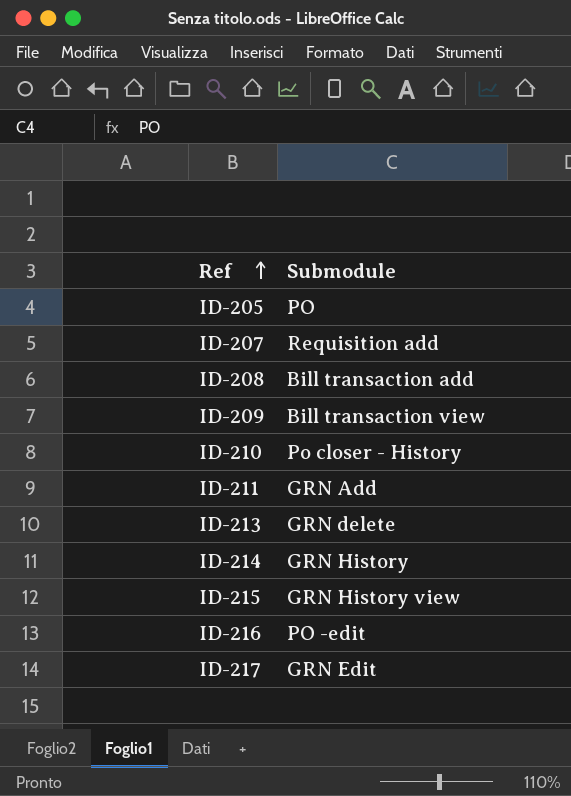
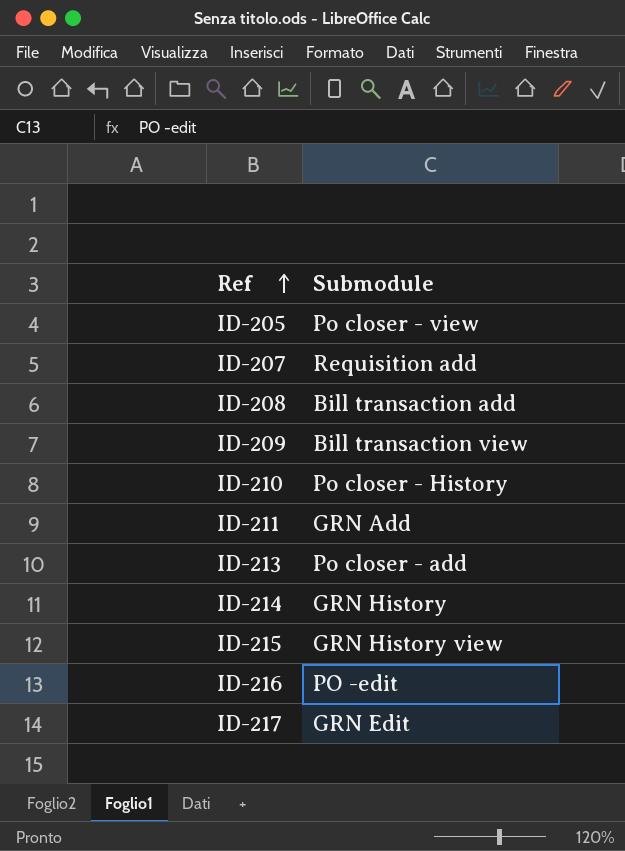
ID-205 | Submodule: PO -> Po closer - view
ID-213 | Submodule: GRN delete -> Po closer - add

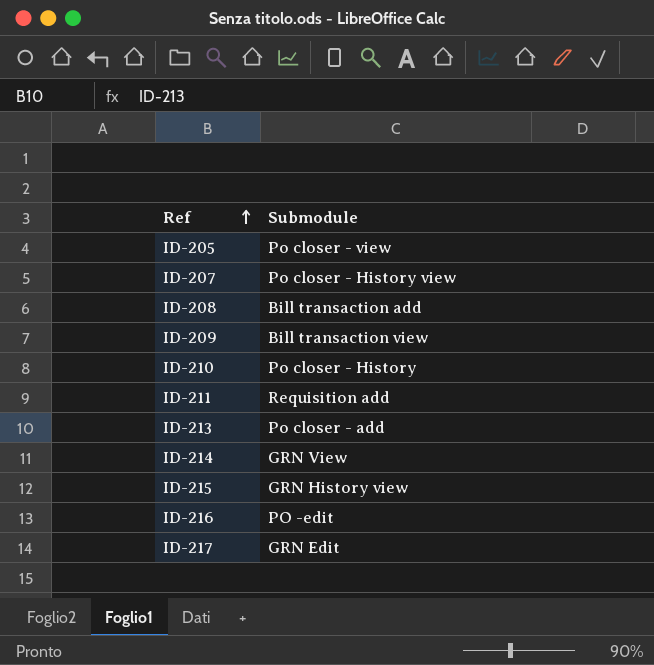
ID-207 | Submodule: Requisition add -> Po closer - History view
ID-211 | Submodule: GRN Add -> Requisition add
ID-214 | Submodule: GRN History -> GRN View

